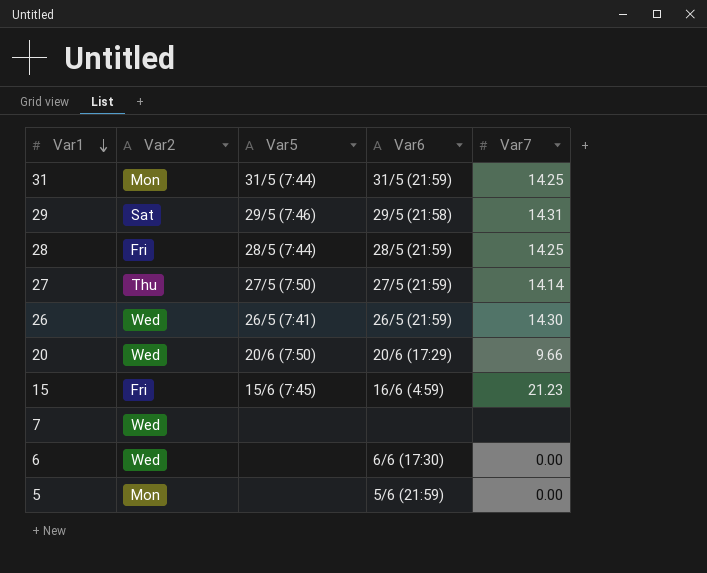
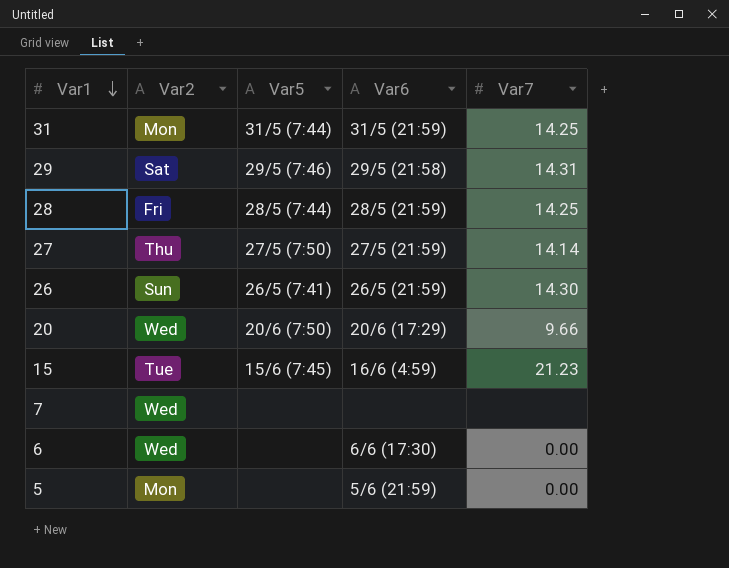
26 | Var2: Wed -> Sun
15 | Var2: Fri -> Tue

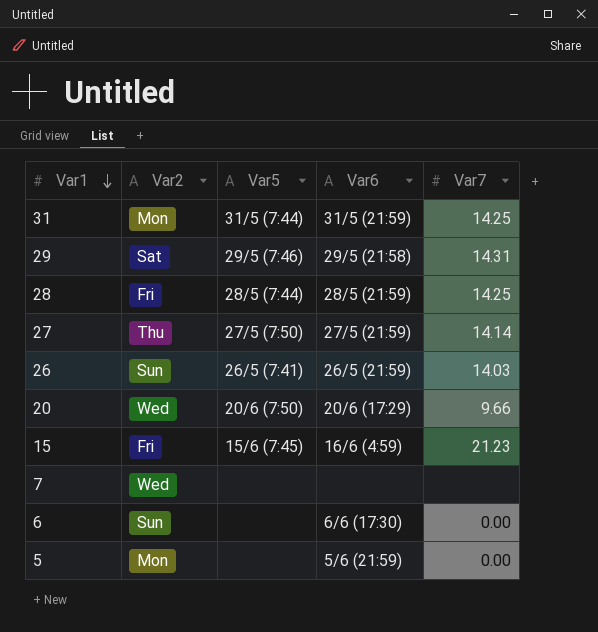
26 | Var7: 14.30 -> 14.03
15 | Var2: Tue -> Fri
6 | Var2: Wed -> Sun

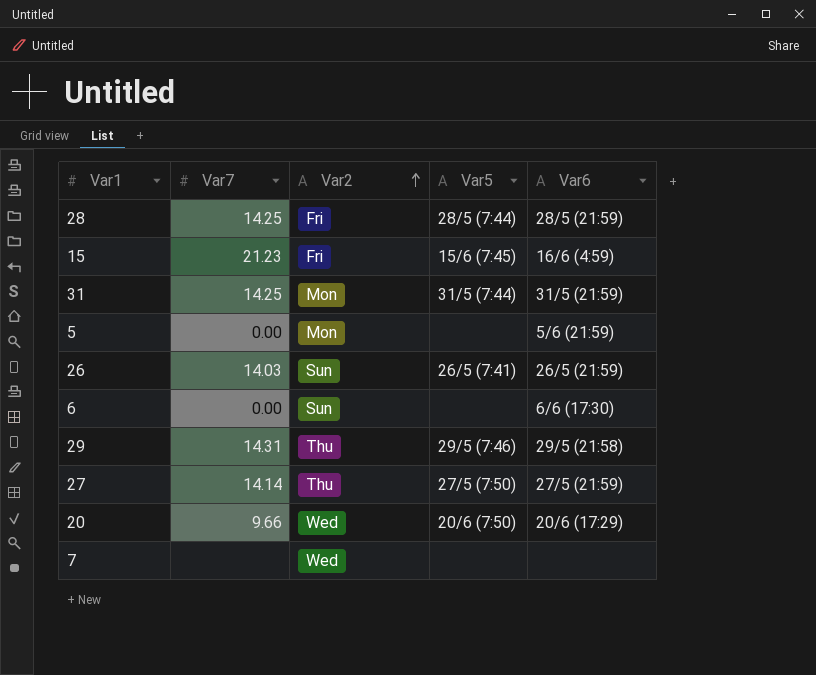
row order: Var1 descending -> Var2 ascending
column Var7 | position: 5 -> 2
29 | Var2: Sat -> Thu

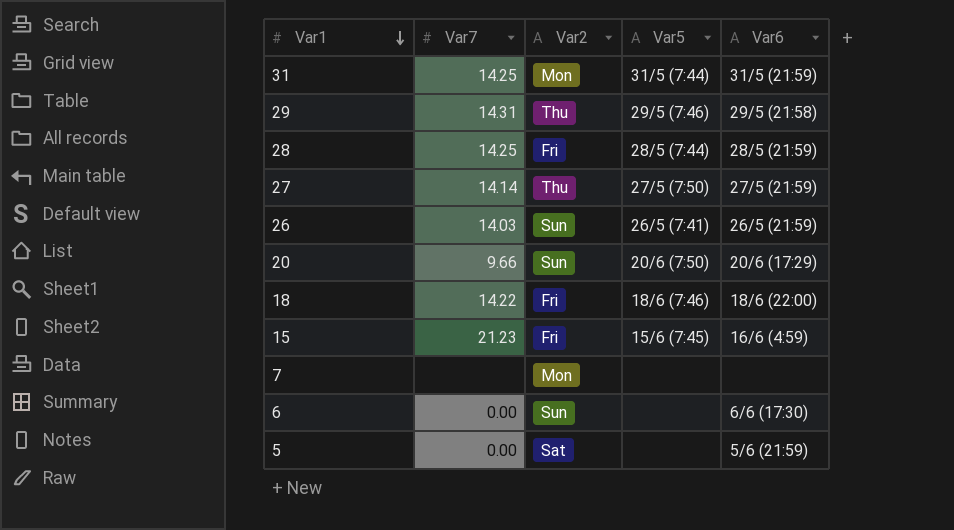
row order: Var2 ascending -> Var1 descending
20 | Var2: Wed -> Sun
row 18: none -> 14.22 | Fri | 18/6 (7:46) | 18/6 (22:00)
7 | Var2: Wed -> Mon
5 | Var2: Mon -> Sat

